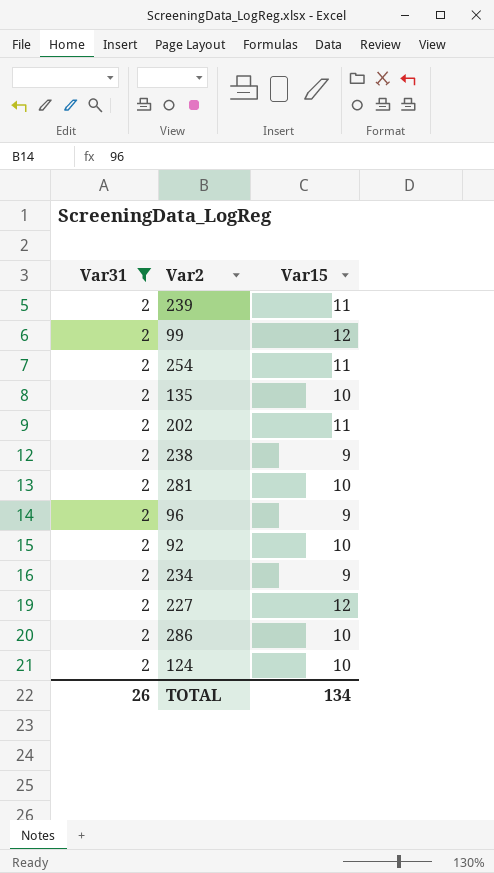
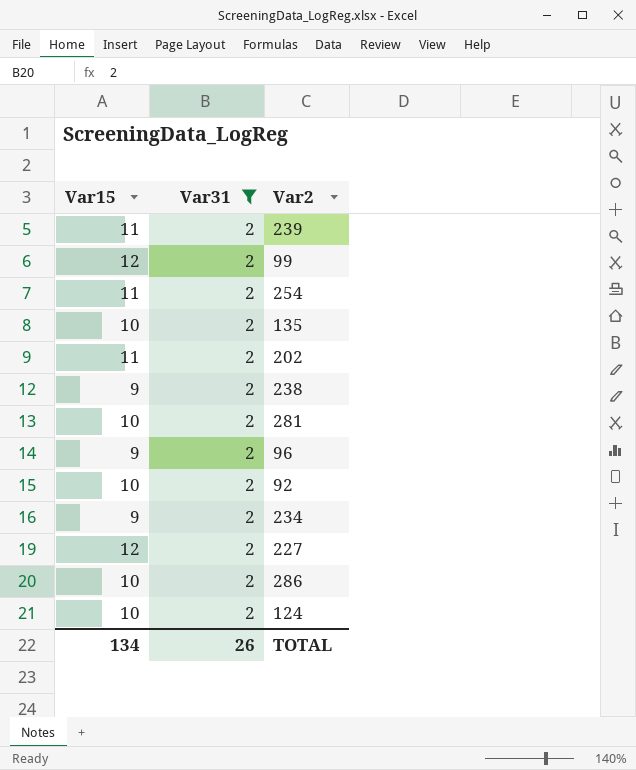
column Var15 | position: 3 -> 1

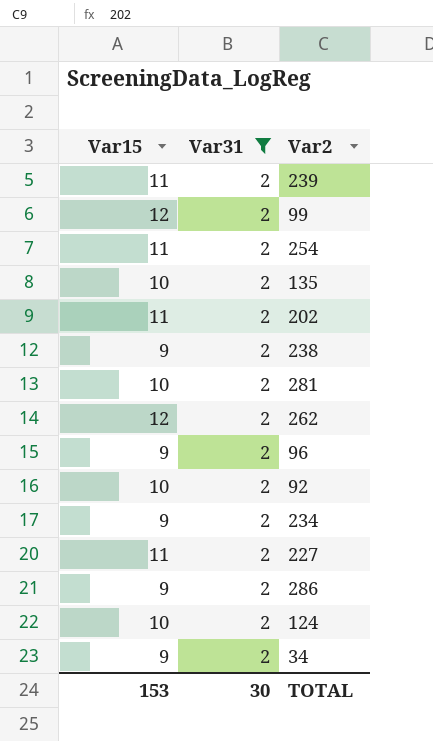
row 262: none -> 12 | 2
227 | Var15: 12 -> 11
286 | Var15: 10 -> 9
row 34: none -> 9 | 2
TOTAL | Var15: 134 -> 153
TOTAL | Var31: 26 -> 30

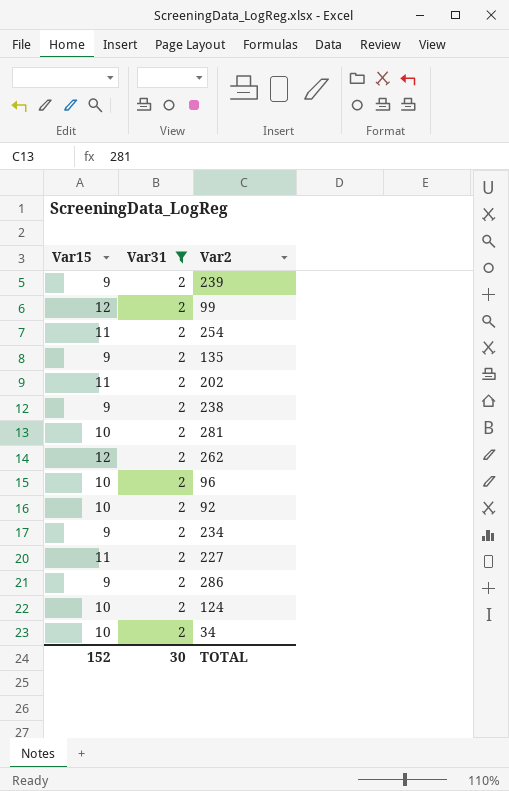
239 | Var15: 11 -> 9
135 | Var15: 10 -> 9
96 | Var15: 9 -> 10
34 | Var15: 9 -> 10
TOTAL | Var15: 153 -> 152

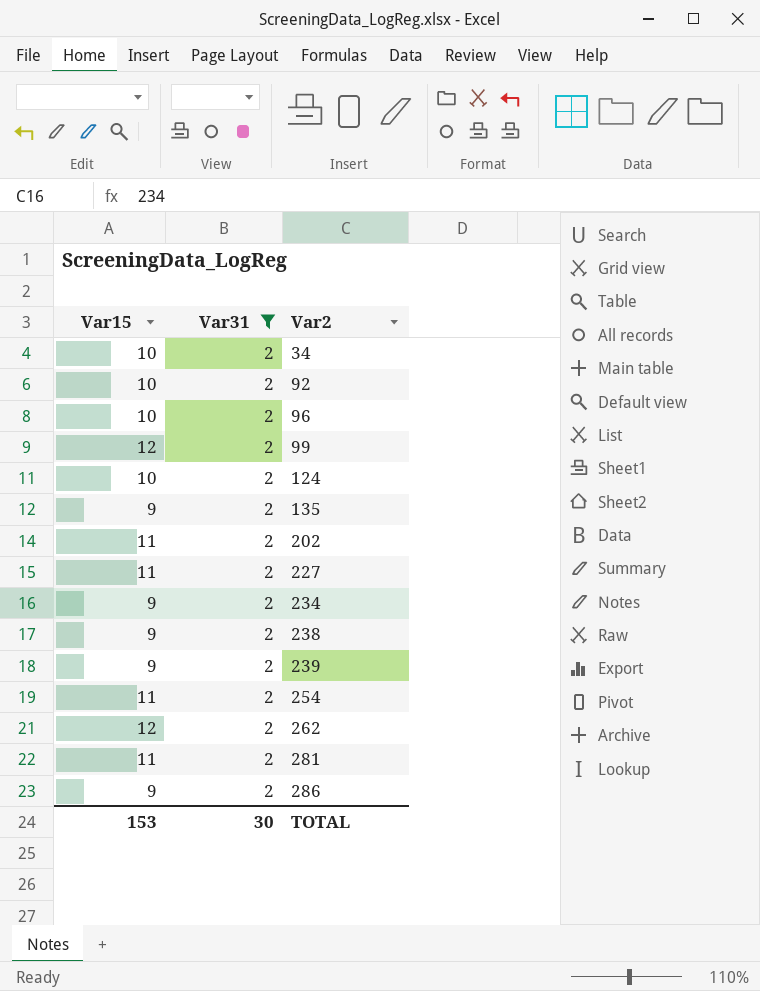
row order: none -> Var2 ascending
281 | Var15: 10 -> 11
TOTAL | Var15: 152 -> 153

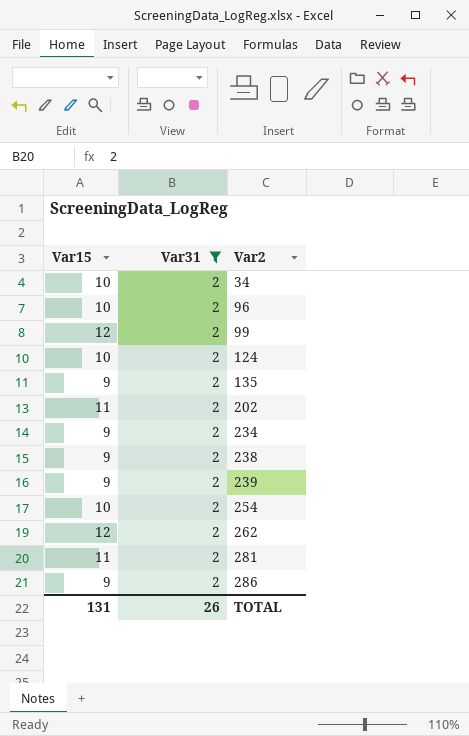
row 92: 10 | 2 -> none
row 227: 11 | 2 -> none
254 | Var15: 11 -> 10
TOTAL | Var15: 153 -> 131
TOTAL | Var31: 30 -> 26

